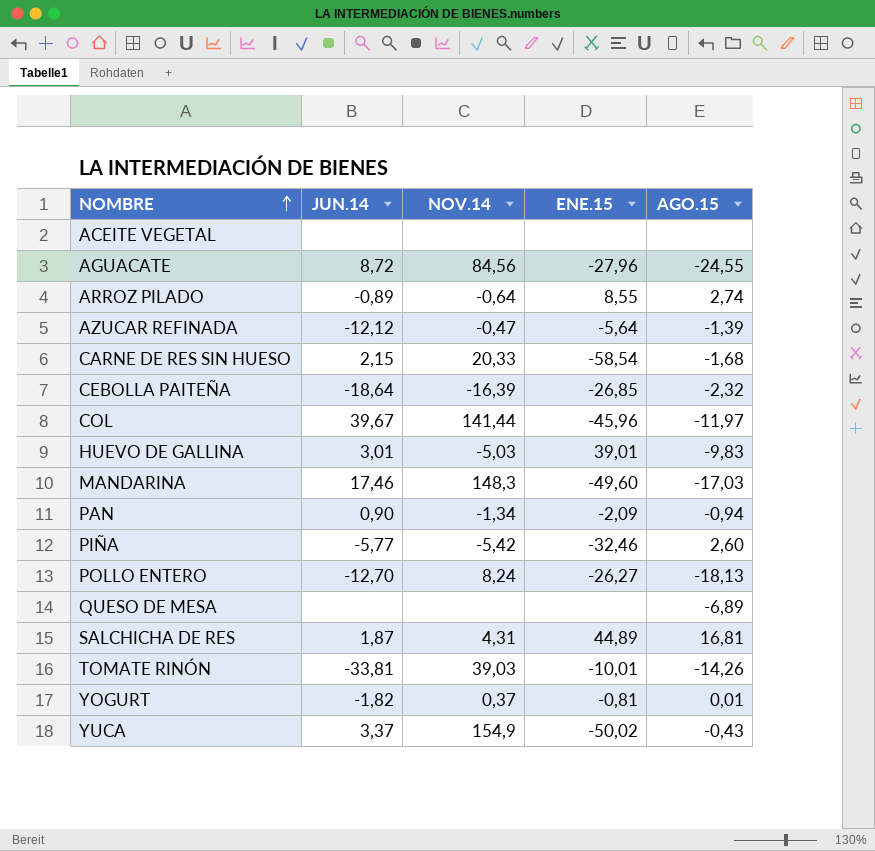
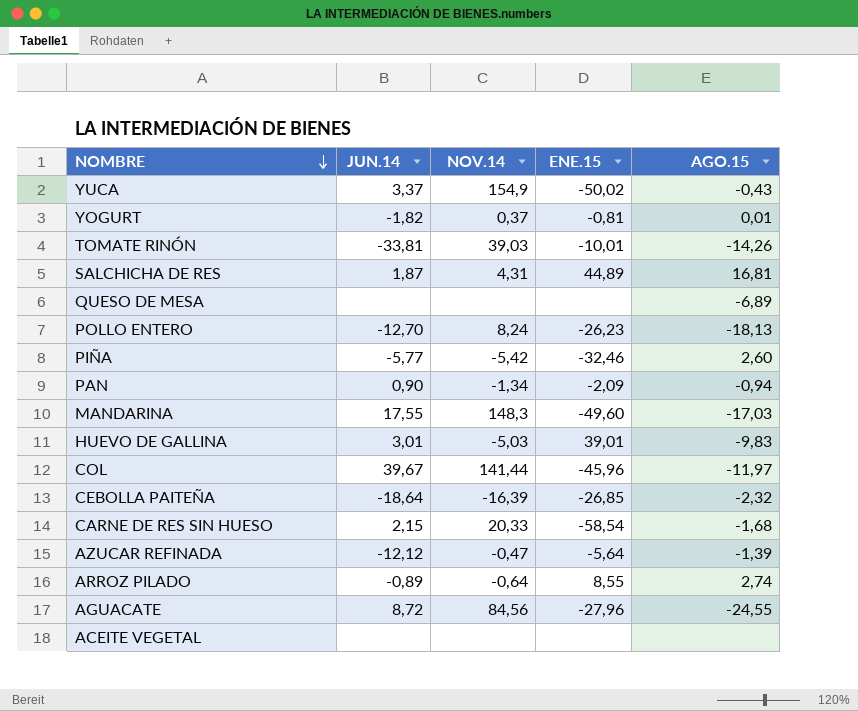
row order: NOMBRE ascending -> NOMBRE descending
POLLO ENTERO | ENE.15: -26,27 -> -26,23
MANDARINA | JUN.14: 17,46 -> 17,55

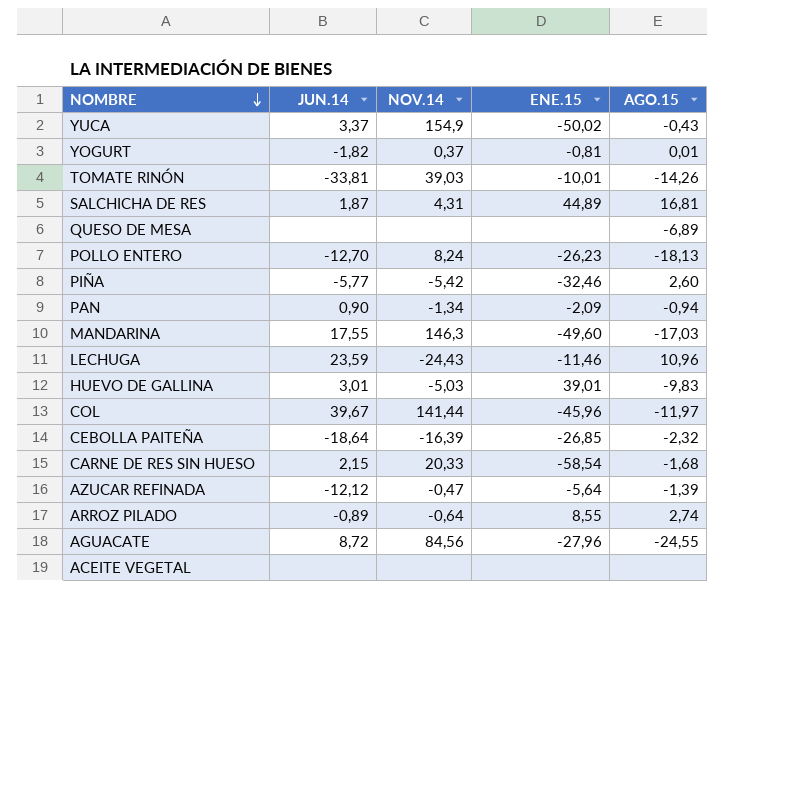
MANDARINA | NOV.14: 148,3 -> 146,3
row LECHUGA: none -> 23,59 | -24,43 | -11,46 | 10,96

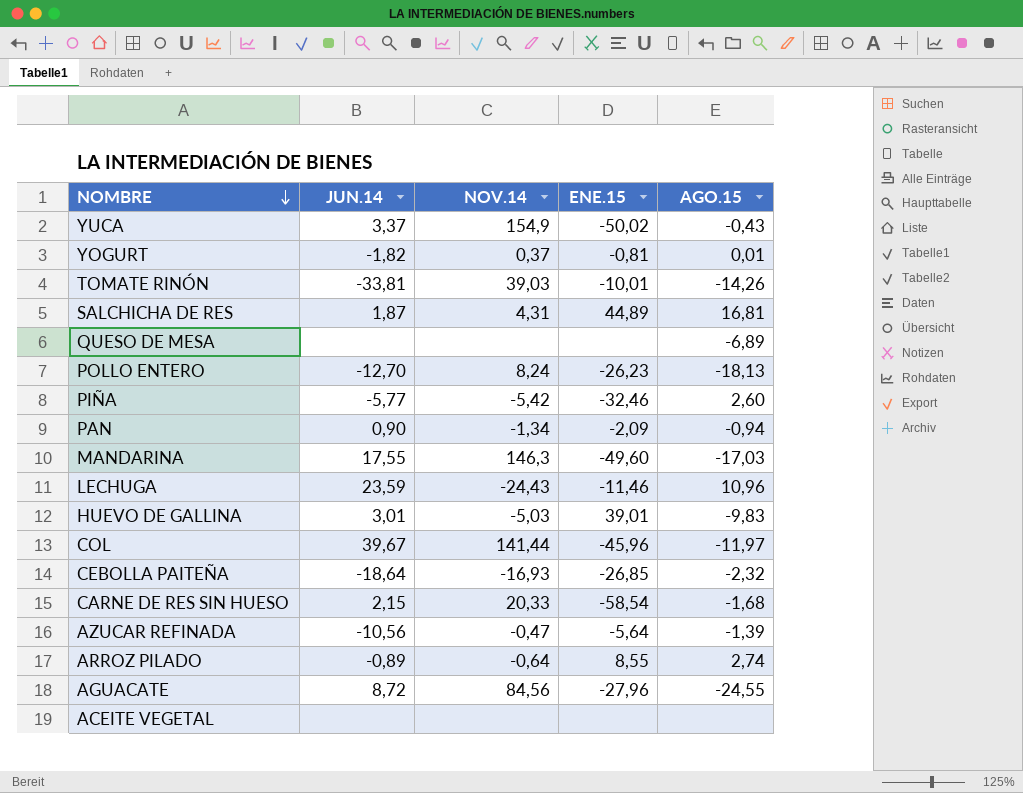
CEBOLLA PAITEÑA | NOV.14: -16,39 -> -16,93
AZUCAR REFINADA | JUN.14: -12,12 -> -10,56

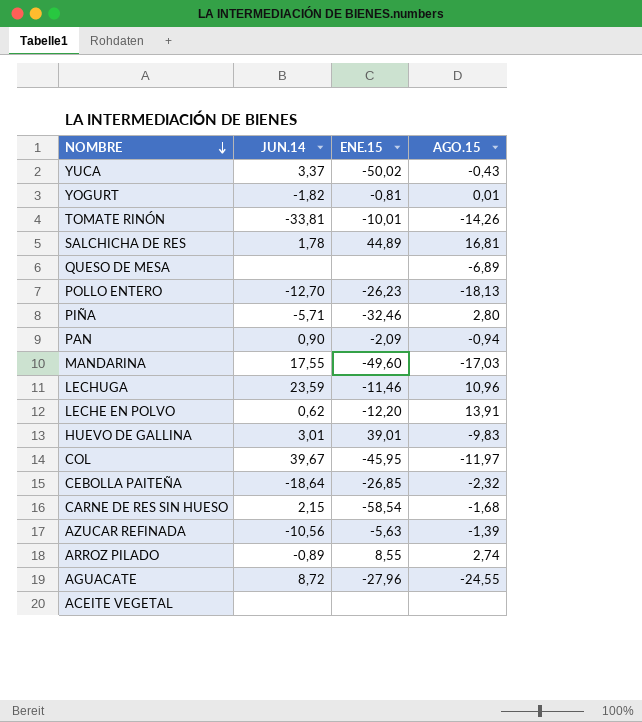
column NOV.14 | position: 3 -> none
SALCHICHA DE RES | JUN.14: 1,87 -> 1,78
PIÑA | JUN.14: -5,77 -> -5,71
PIÑA | AGO.15: 2,60 -> 2,80
row LECHE EN POLVO: none -> 0,62 | -12,20 | 13,91
COL | ENE.15: -45,96 -> -45,95
AZUCAR REFINADA | ENE.15: -5,64 -> -5,63

